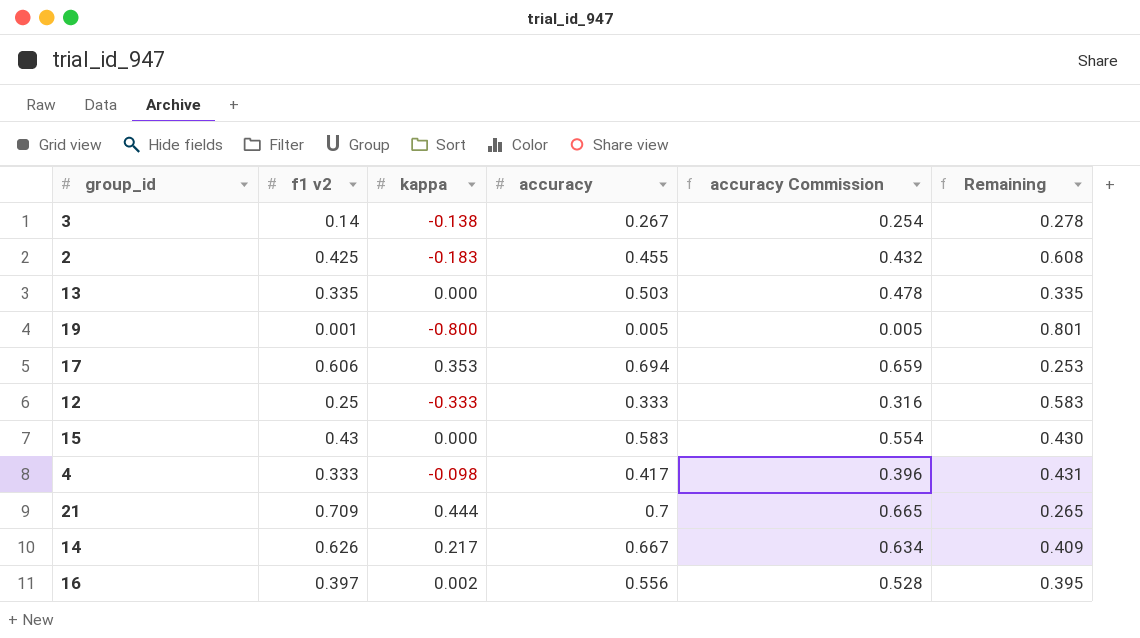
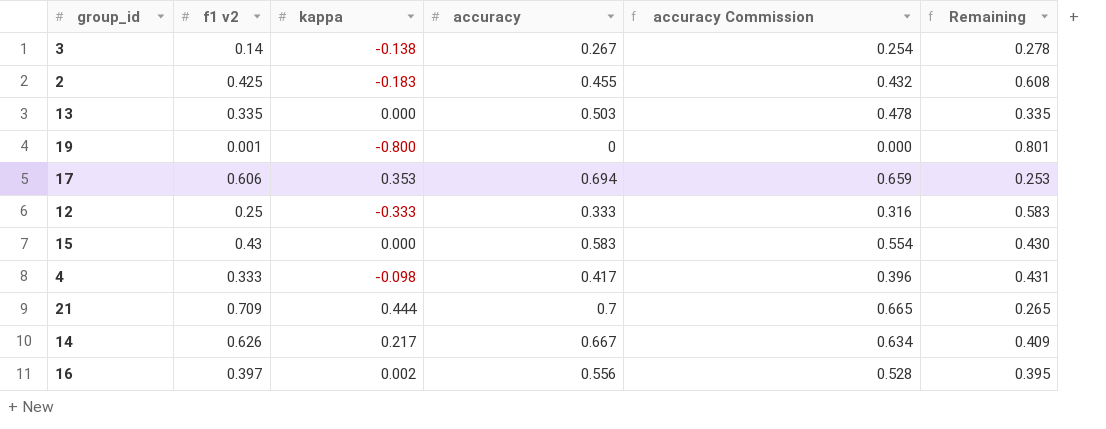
19 | accuracy: 0.005 -> 0
19 | accuracy Commission: 0.005 -> 0.000

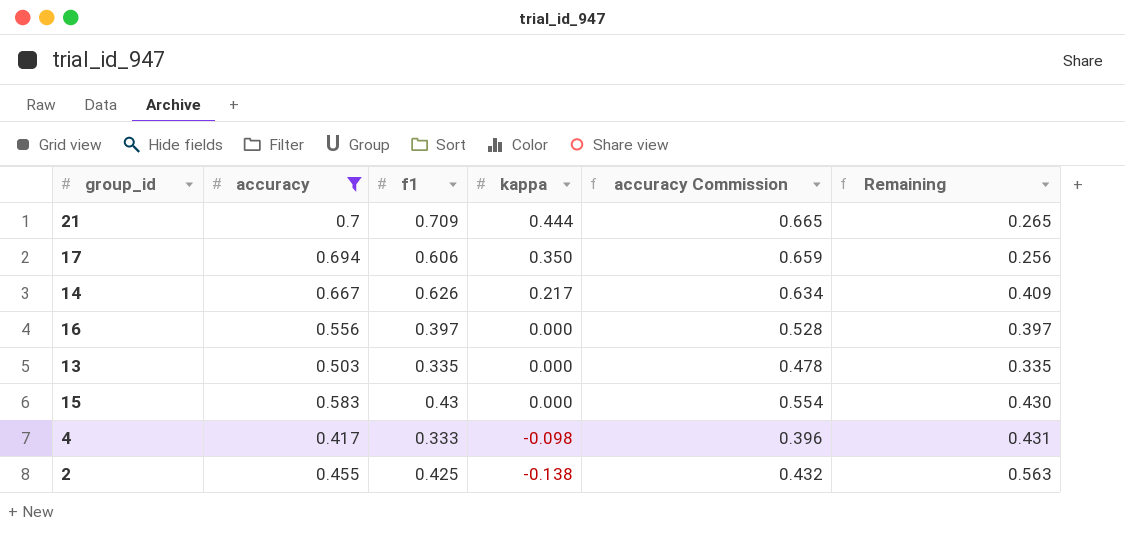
filter: none -> accuracy >= 0.417
row order: none -> kappa descending
column accuracy | position: 4 -> 2
column name: f1 v2 -> f1
17 | kappa: 0.353 -> 0.350
17 | Remaining: 0.253 -> 0.256
16 | kappa: 0.002 -> 0.000
16 | Remaining: 0.395 -> 0.397
2 | kappa: -0.183 -> -0.138
2 | Remaining: 0.608 -> 0.563

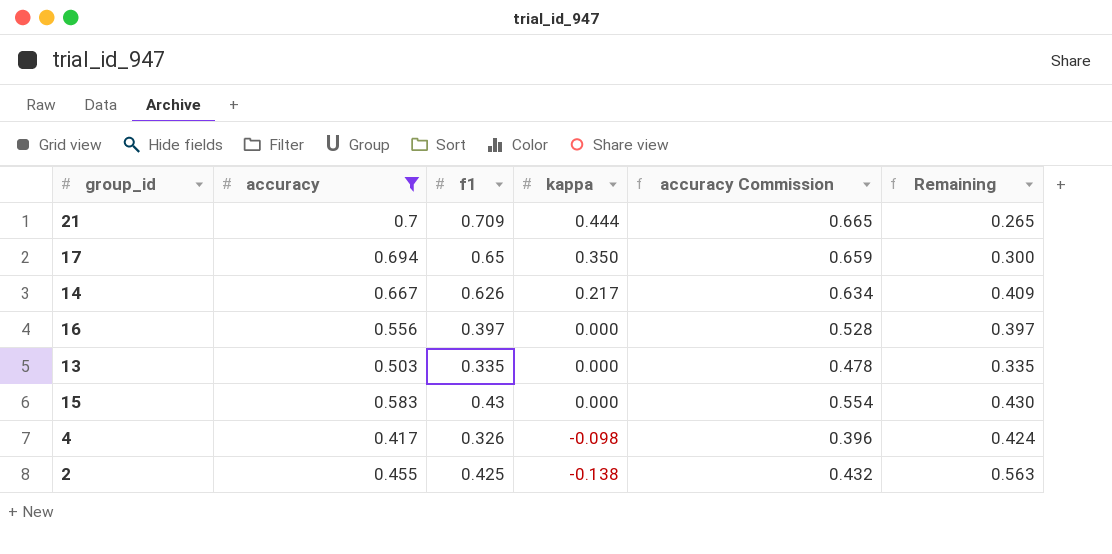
17 | f1: 0.606 -> 0.65
17 | Remaining: 0.256 -> 0.300
4 | f1: 0.333 -> 0.326
4 | Remaining: 0.431 -> 0.424

